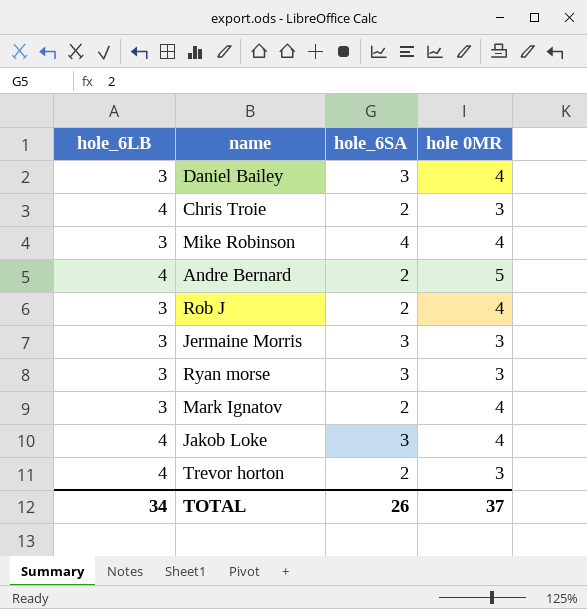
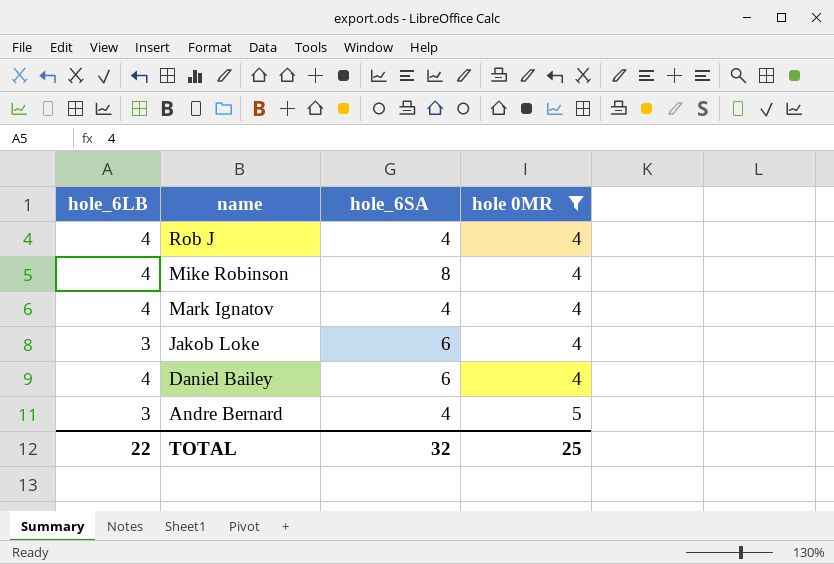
filter: none -> hole 0MR != 3
row order: none -> name descending
Rob J | hole_6LB: 3 -> 4
Rob J | hole_6SA: 2 -> 4
Mike Robinson | hole_6LB: 3 -> 4
Mike Robinson | hole_6SA: 4 -> 8
Mark Ignatov | hole_6LB: 3 -> 4
Mark Ignatov | hole_6SA: 2 -> 4
Jakob Loke | hole_6LB: 4 -> 3
Jakob Loke | hole_6SA: 3 -> 6
Daniel Bailey | hole_6LB: 3 -> 4
Daniel Bailey | hole_6SA: 3 -> 6
Andre Bernard | hole_6LB: 4 -> 3
Andre Bernard | hole_6SA: 2 -> 4
TOTAL | hole_6LB: 34 -> 22
TOTAL | hole_6SA: 26 -> 32
TOTAL | hole 0MR: 37 -> 25

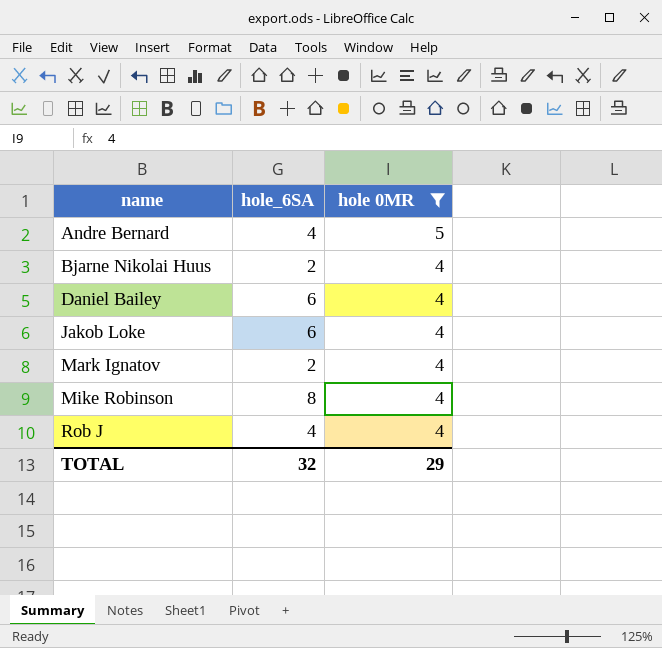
row order: name descending -> name ascending
column hole_6LB | position: 1 -> none
row Bjarne Nikolai Huus: none -> 2 | 4
Mark Ignatov | hole_6SA: 4 -> 2
TOTAL | hole 0MR: 25 -> 29

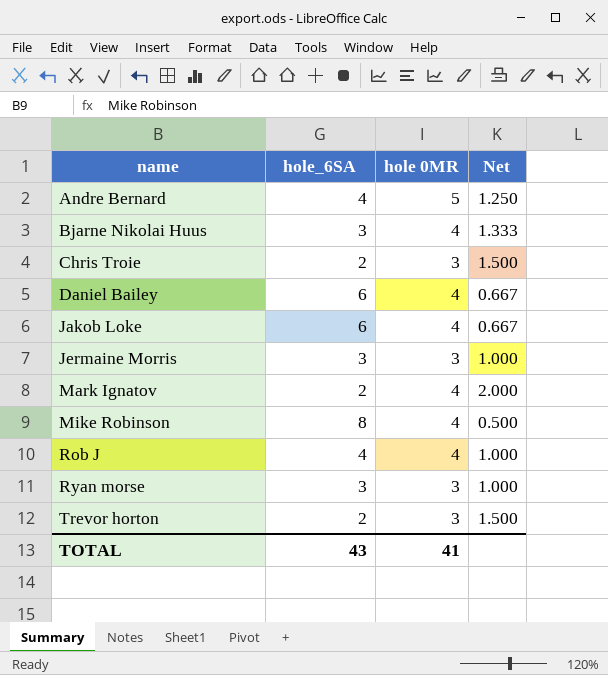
filter: hole 0MR != 3 -> none
column Net | formula: none -> [hole 0MR] / [hole_6SA]
Bjarne Nikolai Huus | hole_6SA: 2 -> 3
TOTAL | hole_6SA: 32 -> 43
TOTAL | hole 0MR: 29 -> 41

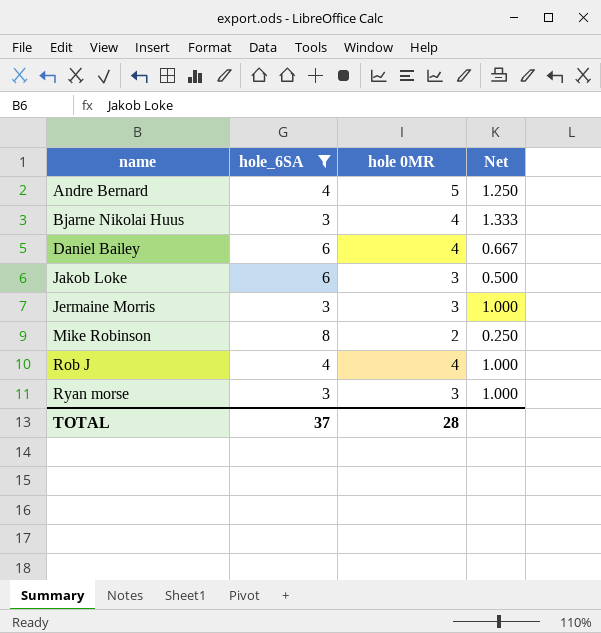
filter: none -> hole_6SA != 2
Jakob Loke | hole 0MR: 4 -> 3
Jakob Loke | Net: 0.667 -> 0.500
Mike Robinson | hole 0MR: 4 -> 2
Mike Robinson | Net: 0.500 -> 0.250
TOTAL | hole_6SA: 43 -> 37
TOTAL | hole 0MR: 41 -> 28

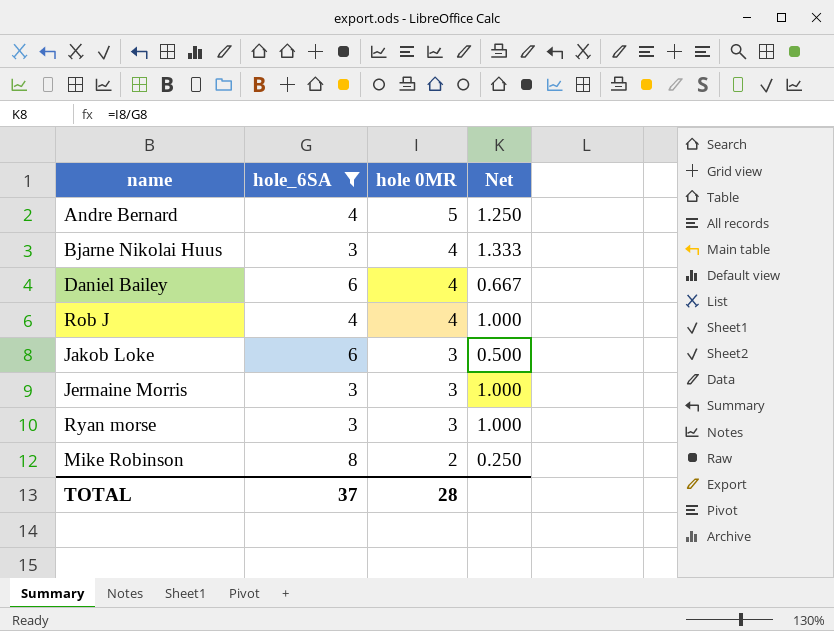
row order: name ascending -> hole 0MR descending

